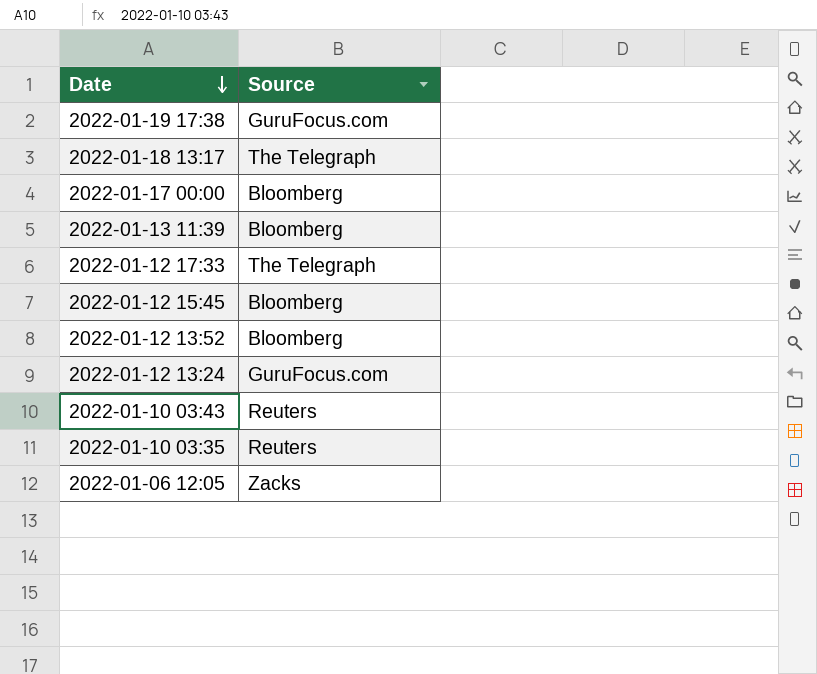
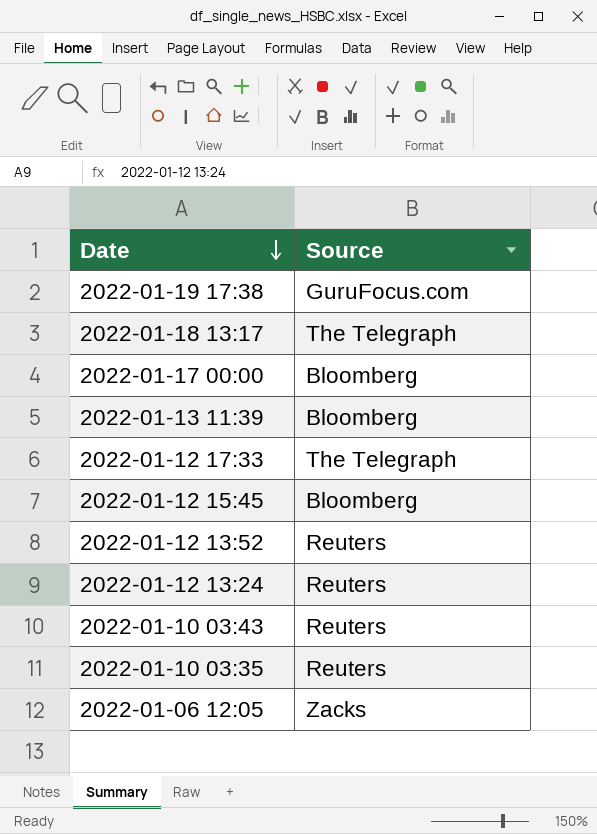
2022-01-12 13:52 | Source: Bloomberg -> Reuters
2022-01-12 13:24 | Source: GuruFocus.com -> Reuters

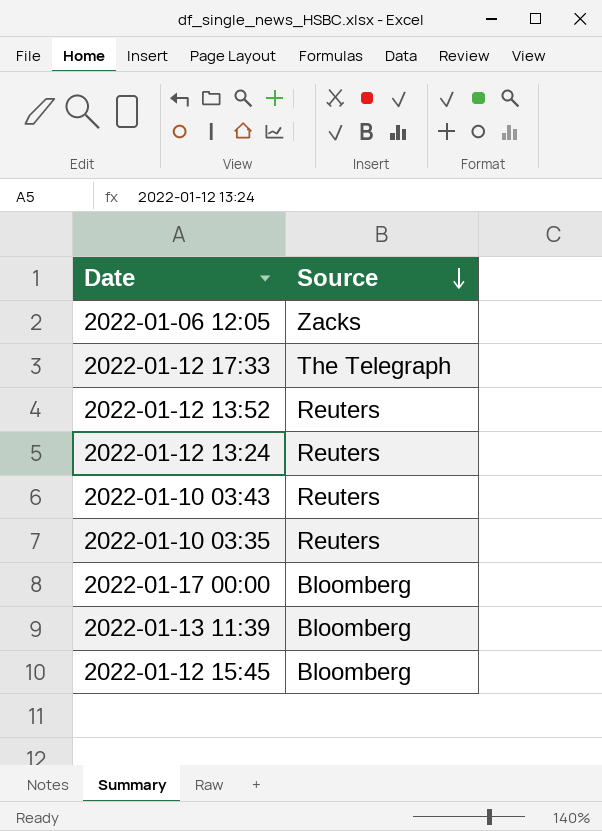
row order: Date descending -> Source descending
row 2022-01-19 17:38: GuruFocus.com -> none
row 2022-01-18 13:17: The Telegraph -> none

